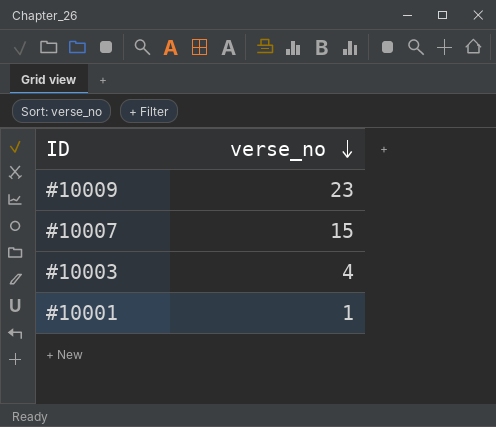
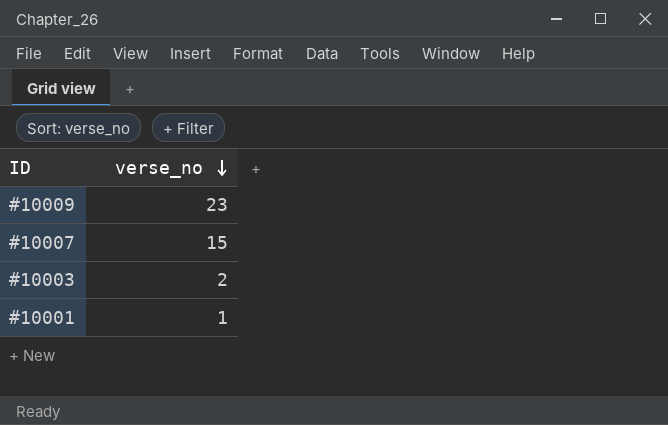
#10003 | verse_no: 4 -> 2

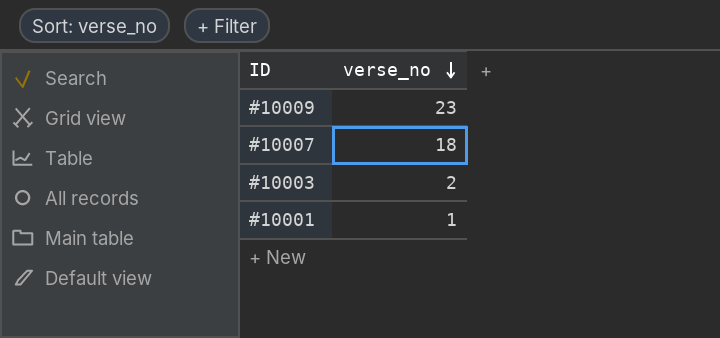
#10007 | verse_no: 15 -> 18

